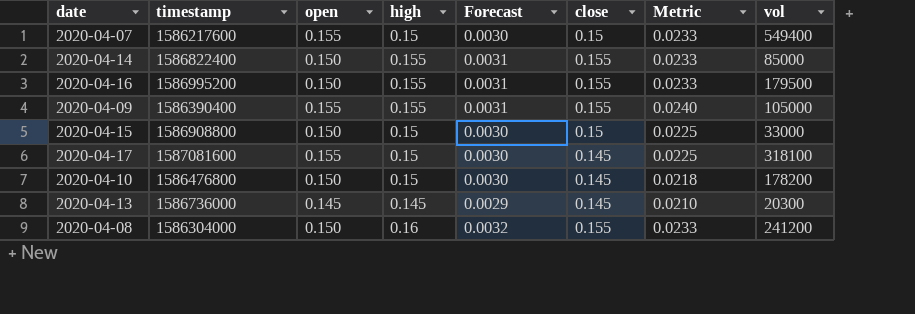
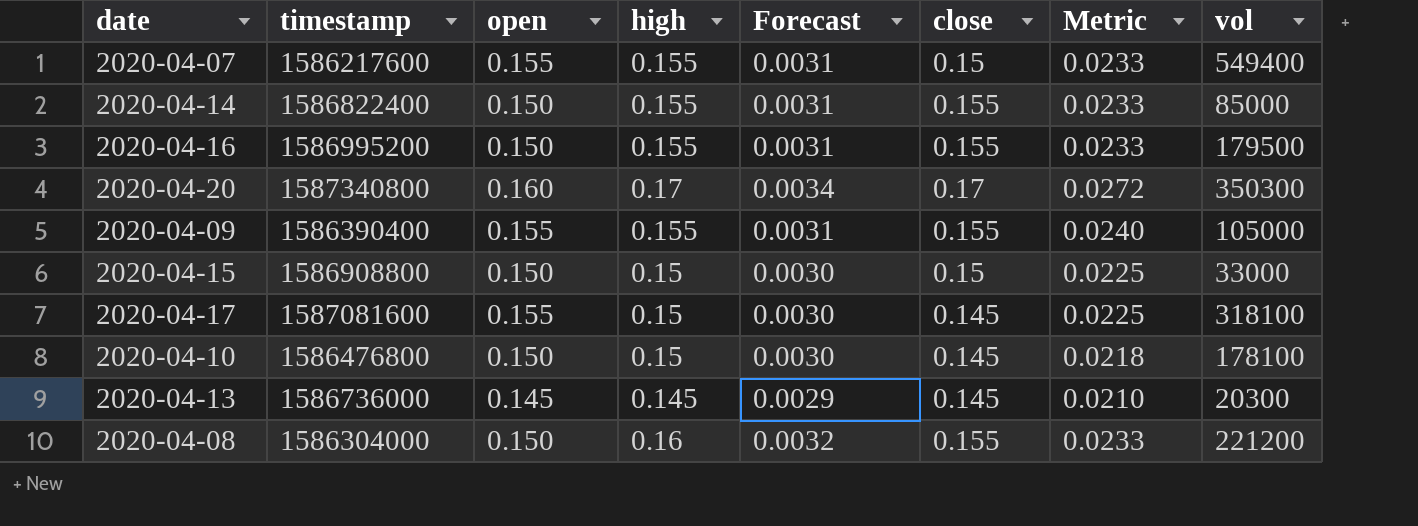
2020-04-07 | high: 0.15 -> 0.155
2020-04-07 | Forecast: 0.0030 -> 0.0031
row 2020-04-20: none -> 1587340800 | 0.160 | 0.17 | 0.0034 | 0.17 | 0.0272 | 350300
2020-04-10 | vol: 178200 -> 178100
2020-04-08 | vol: 241200 -> 221200

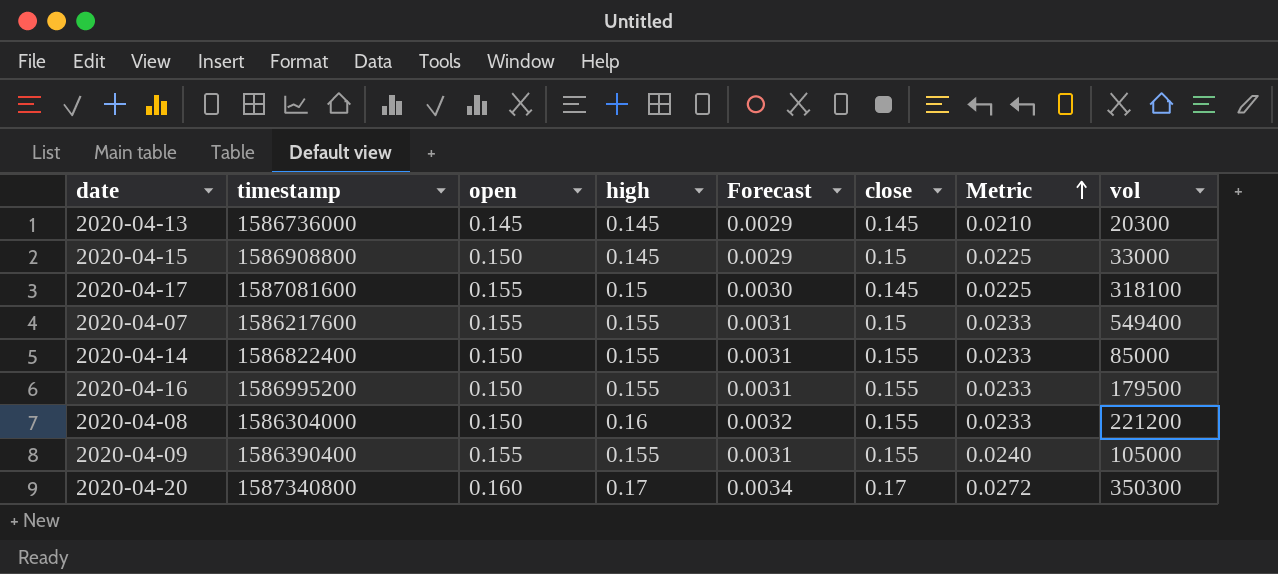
row order: none -> Metric ascending
row 2020-04-10: 1586476800 | 0.150 | 0.15 | 0.0030 | 0.145 | 0.0218 | 178100 -> none
2020-04-15 | high: 0.15 -> 0.145
2020-04-15 | Forecast: 0.0030 -> 0.0029

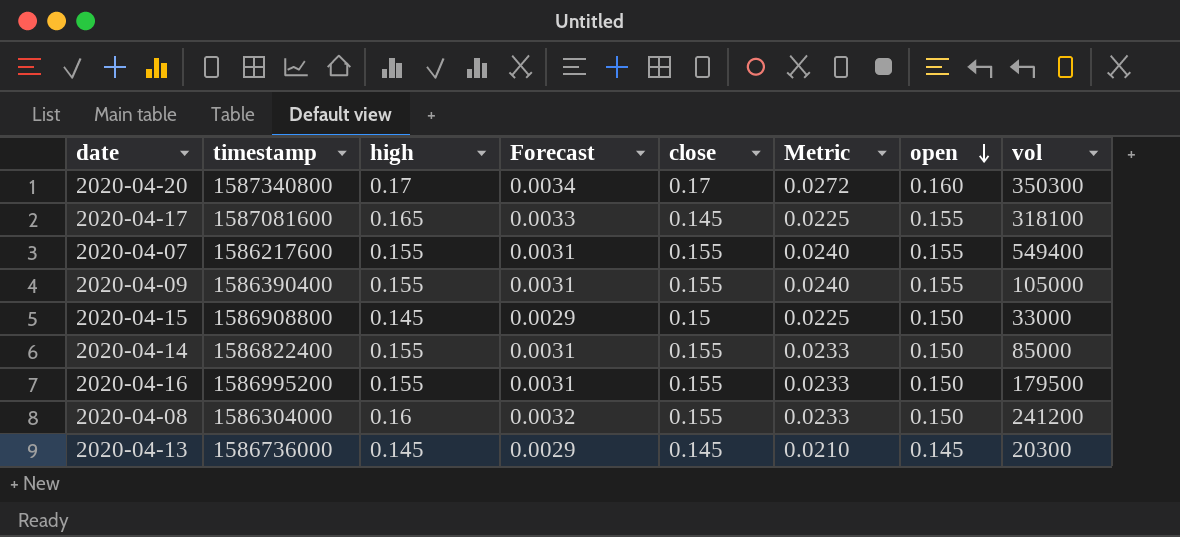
row order: Metric ascending -> open descending
column open | position: 3 -> 7
2020-04-17 | high: 0.15 -> 0.165
2020-04-17 | Forecast: 0.0030 -> 0.0033
2020-04-07 | close: 0.15 -> 0.155
2020-04-07 | Metric: 0.0233 -> 0.0240
2020-04-08 | vol: 221200 -> 241200

